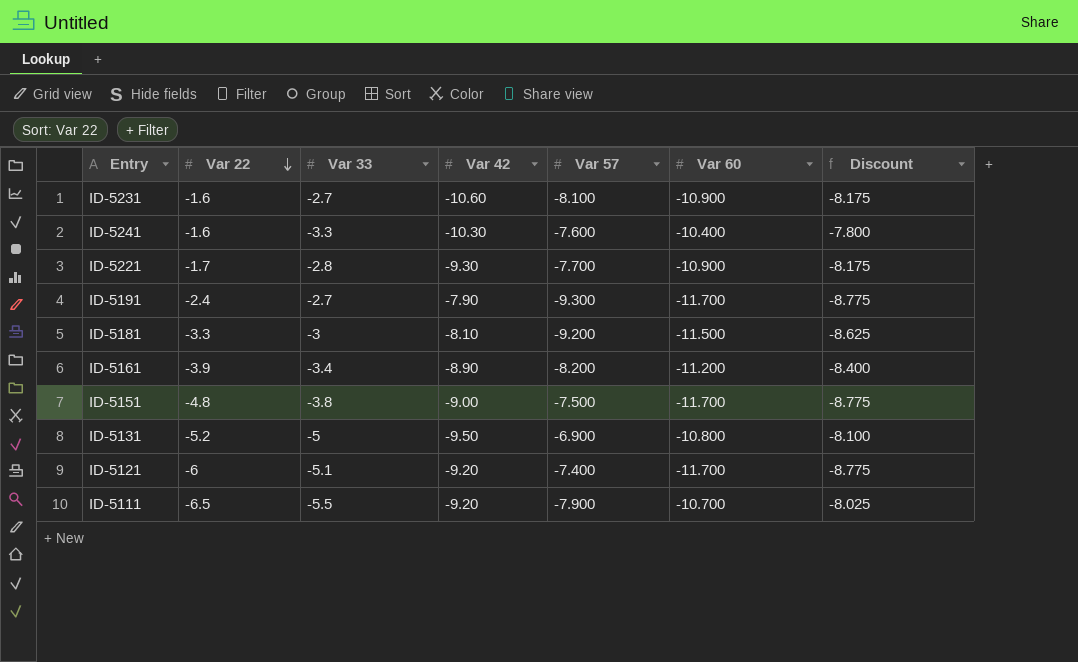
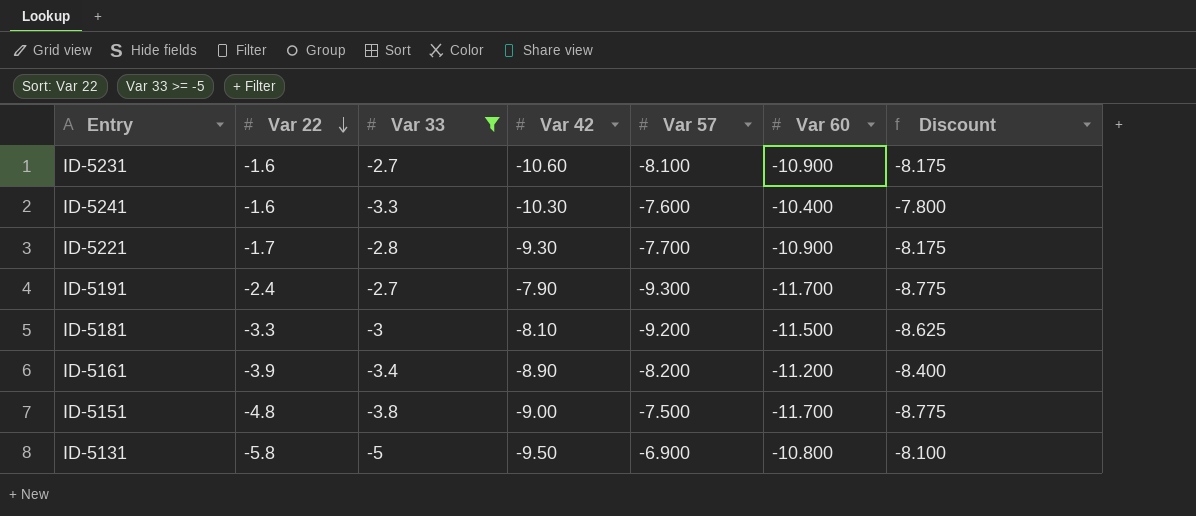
filter: none -> Var 33 >= -5
ID-5131 | Var 22: -5.2 -> -5.8

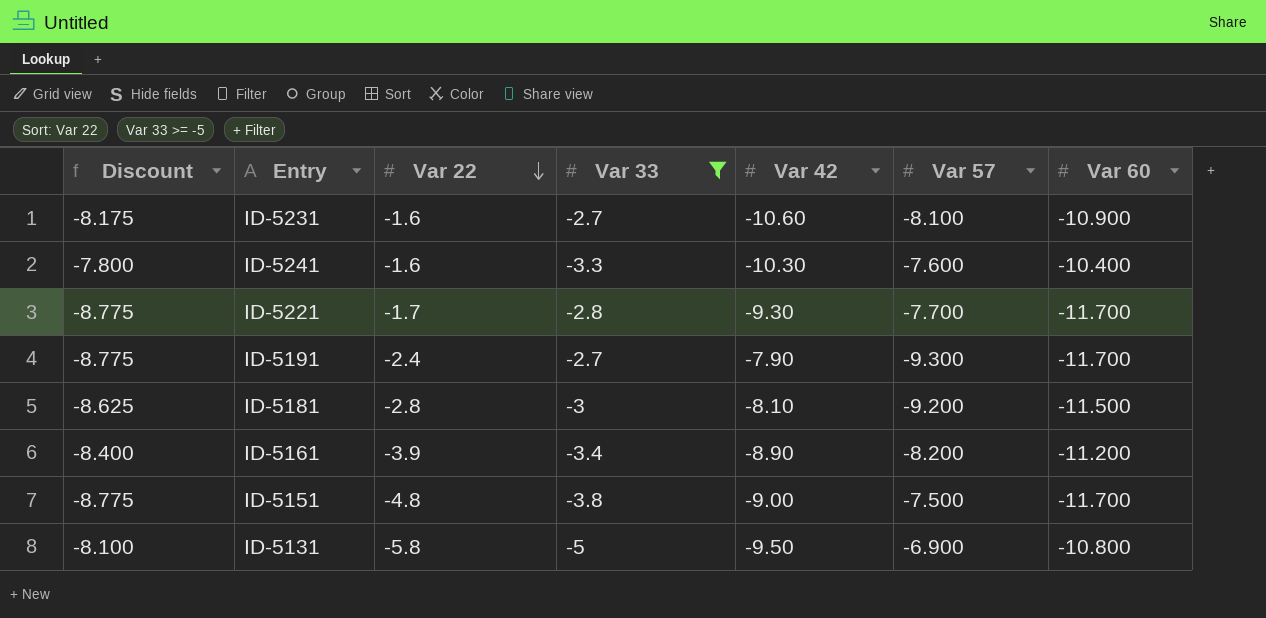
column Discount | position: 7 -> 1
ID-5221 | Discount: -8.175 -> -8.775
ID-5221 | Var 60: -10.900 -> -11.700
ID-5181 | Var 22: -3.3 -> -2.8

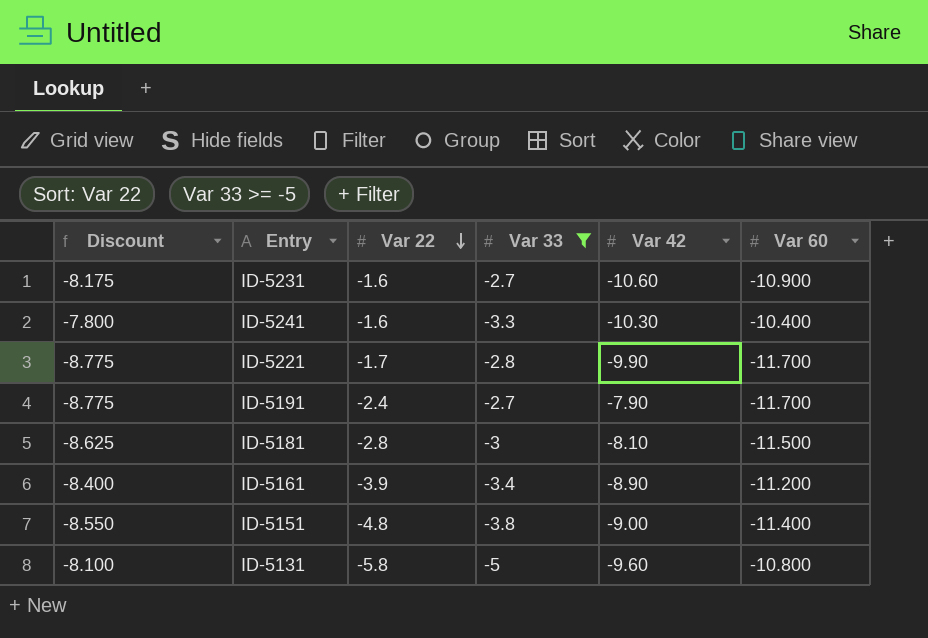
column Var 57 | position: 6 -> none
ID-5221 | Var 42: -9.30 -> -9.90
ID-5151 | Discount: -8.775 -> -8.550
ID-5151 | Var 60: -11.700 -> -11.400
ID-5131 | Var 42: -9.50 -> -9.60

